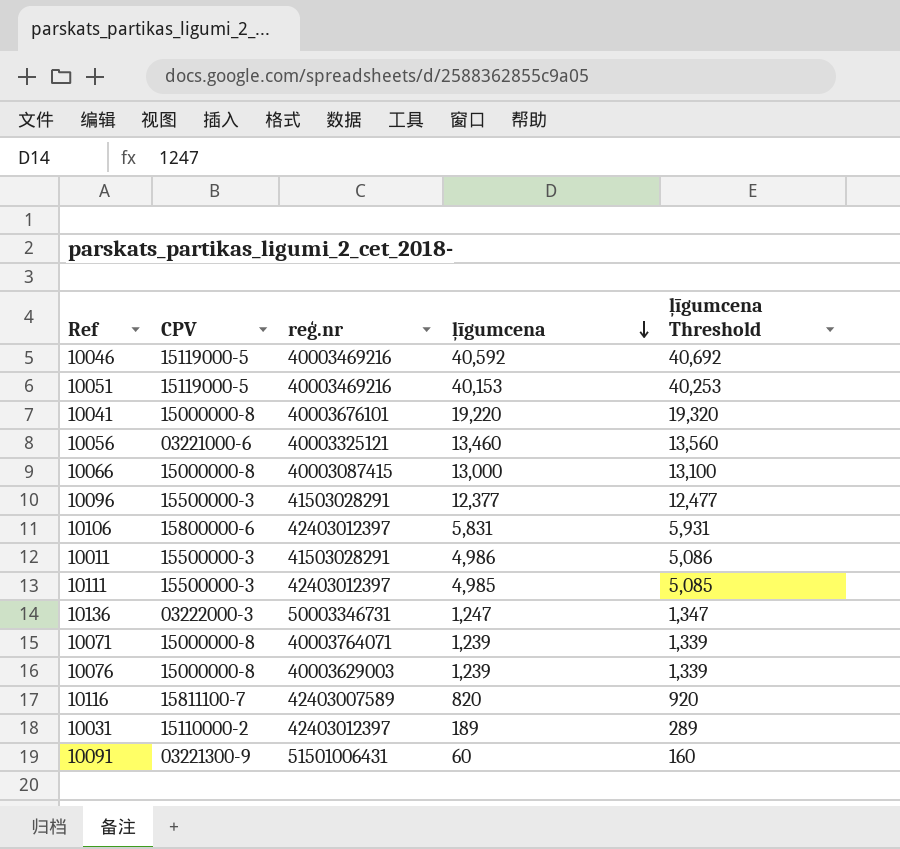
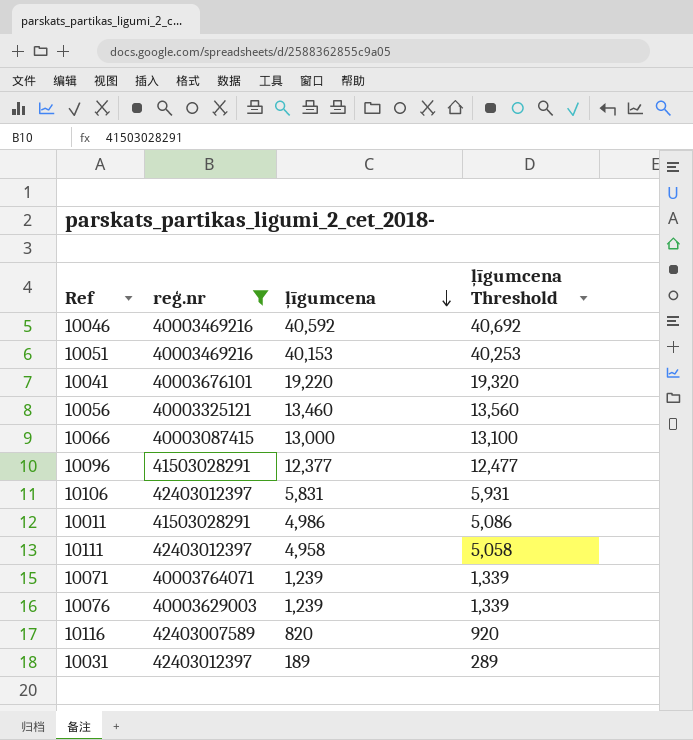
filter: none -> reģ.nr <= 42403012397
column CPV | position: 2 -> none
10111 | ļīgumcena: 4,985 -> 4,958
10111 | ļīgumcena Threshold: 5,085 -> 5,058

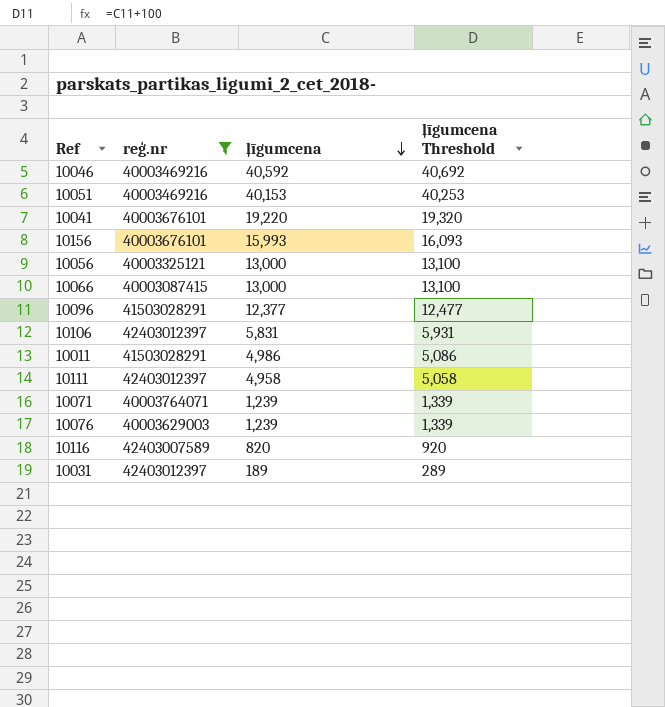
row 10156: none -> 40003676101 | 15,993 | 16,093
10056 | ļīgumcena: 13,460 -> 13,000
10056 | ļīgumcena Threshold: 13,560 -> 13,100

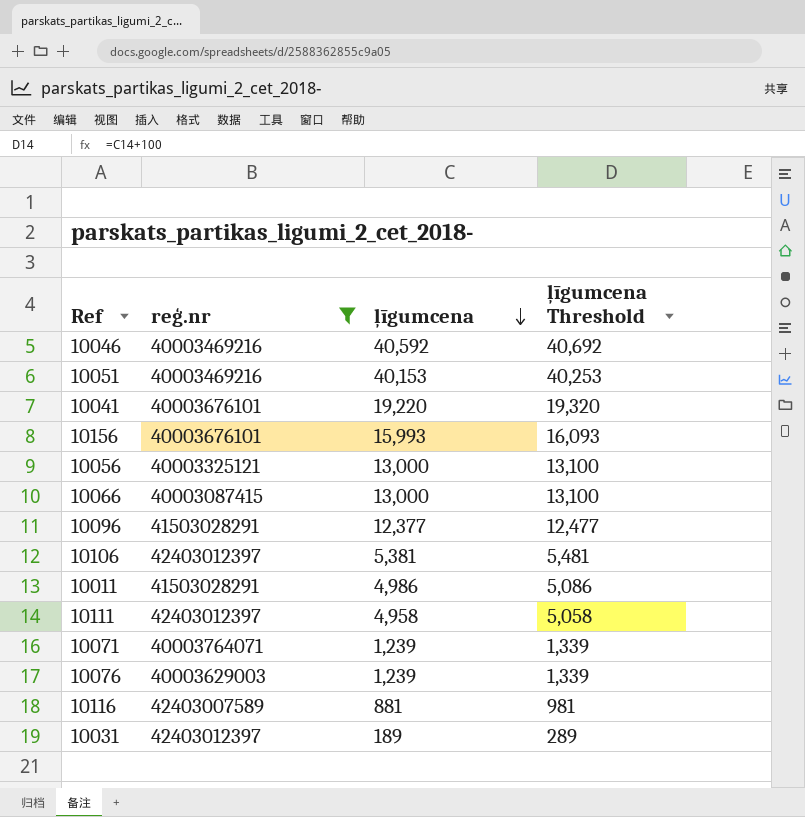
10106 | ļīgumcena: 5,831 -> 5,381
10106 | ļīgumcena Threshold: 5,931 -> 5,481
10116 | ļīgumcena: 820 -> 881
10116 | ļīgumcena Threshold: 920 -> 981

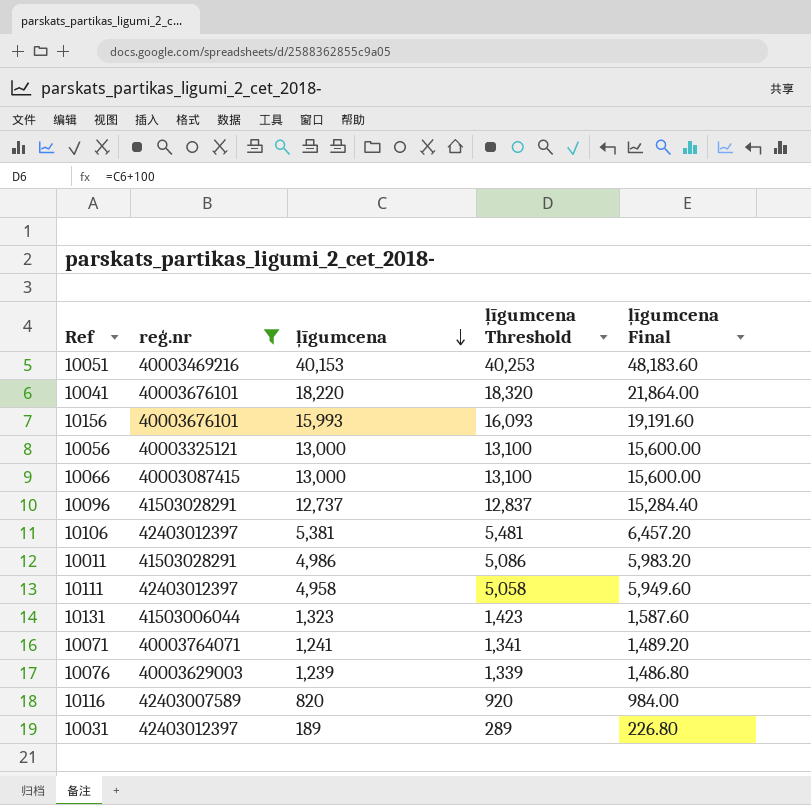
column ļīgumcena Final | formula: none -> [ļīgumcena] * 1.2
row 10046: 40003469216 | 40,592 | 40,692 -> none
10041 | ļīgumcena: 19,220 -> 18,220
10041 | ļīgumcena Threshold: 19,320 -> 18,320
10096 | ļīgumcena: 12,377 -> 12,737
10096 | ļīgumcena Threshold: 12,477 -> 12,837
row 10131: none -> 41503006044 | 1,323 | 1,423 | 1,587.60
10071 | ļīgumcena: 1,239 -> 1,241
10071 | ļīgumcena Threshold: 1,339 -> 1,341
10116 | ļīgumcena: 881 -> 820
10116 | ļīgumcena Threshold: 981 -> 920

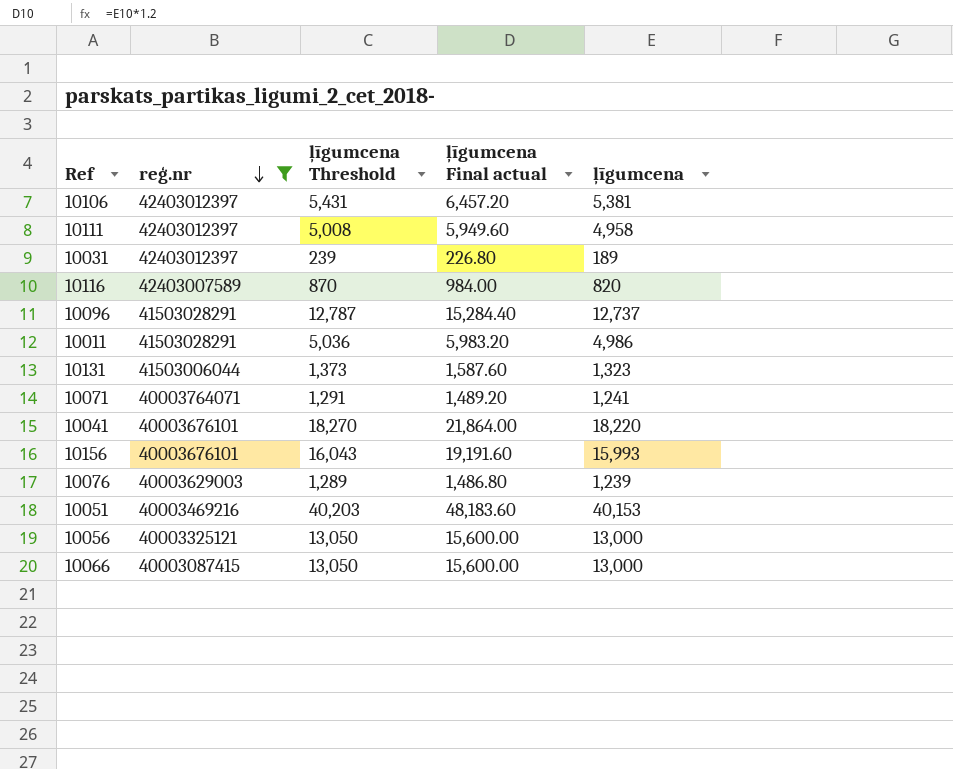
row order: ļīgumcena descending -> reģ.nr descending
column ļīgumcena Threshold | formula: [ļīgumcena] + 100 -> [ļīgumcena] + 50
column name: ļīgumcena Final -> ļīgumcena Final actual
column ļīgumcena | position: 3 -> 5

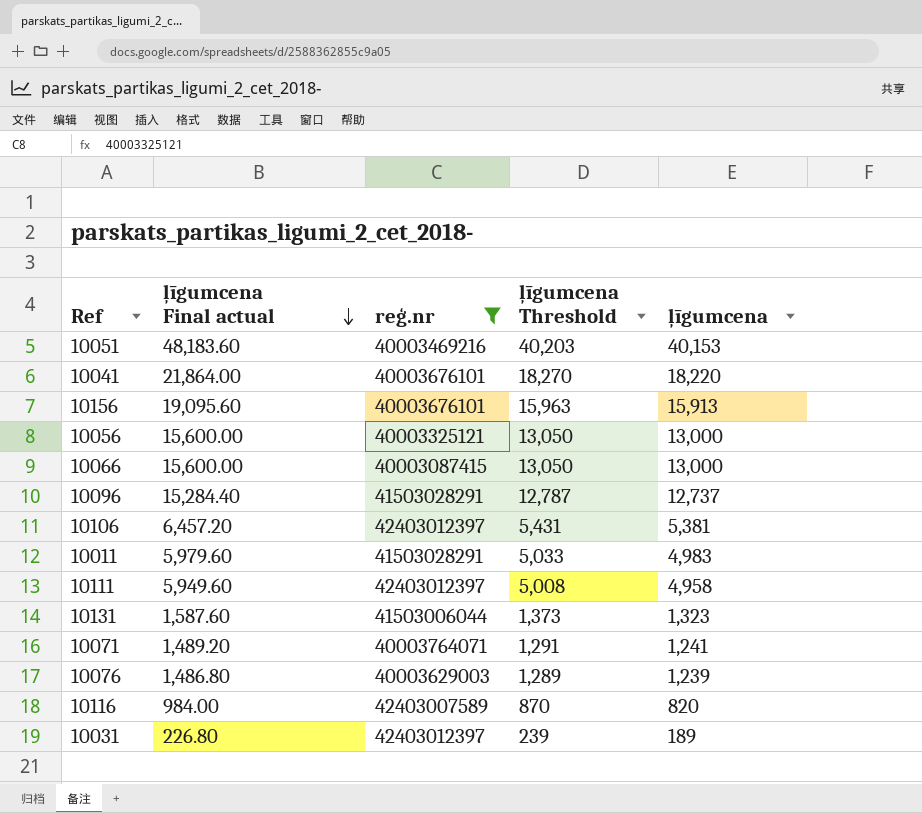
row order: reģ.nr descending -> ļīgumcena Final actual descending
column ļīgumcena Final actual | position: 4 -> 2
10156 | ļīgumcena Final actual: 19,191.60 -> 19,095.60
10156 | ļīgumcena Threshold: 16,043 -> 15,963
10156 | ļīgumcena: 15,993 -> 15,913
10011 | ļīgumcena Final actual: 5,983.20 -> 5,979.60
10011 | ļīgumcena Threshold: 5,036 -> 5,033
10011 | ļīgumcena: 4,986 -> 4,983

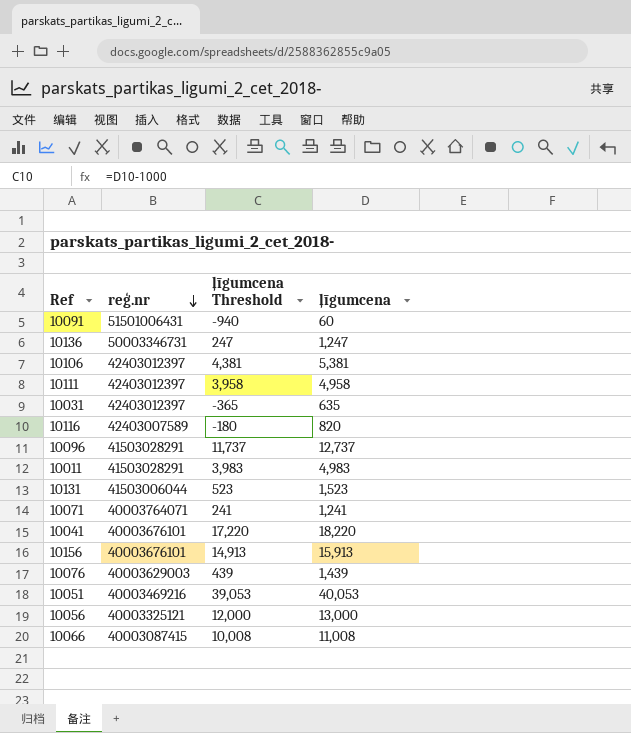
filter: reģ.nr <= 42403012397 -> none
row order: ļīgumcena Final actual descending -> reģ.nr descending
column ļīgumcena Final actual | formula: [ļīgumcena] * 1.2 -> none
column ļīgumcena Threshold | formula: [ļīgumcena] + 50 -> [ļīgumcena] - 1000
10031 | ļīgumcena: 189 -> 635
10131 | ļīgumcena: 1,323 -> 1,523
10076 | ļīgumcena: 1,239 -> 1,439
10051 | ļīgumcena: 40,153 -> 40,053
10066 | ļīgumcena: 13,000 -> 11,008

